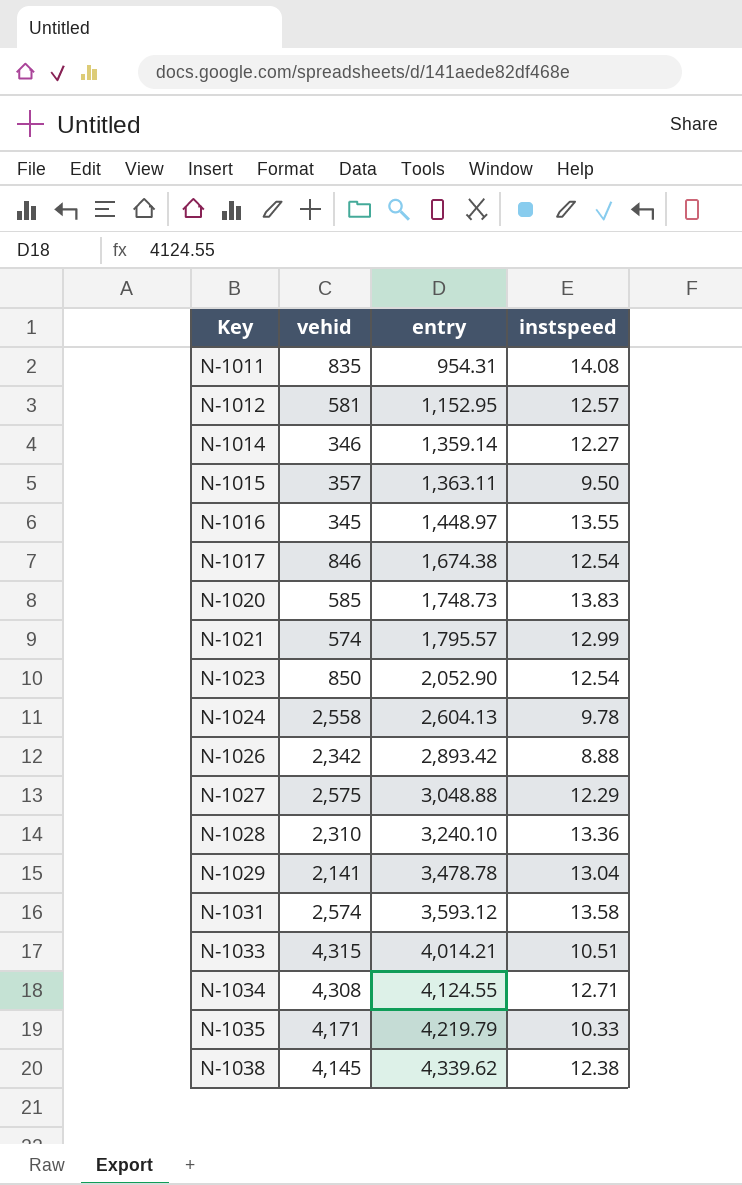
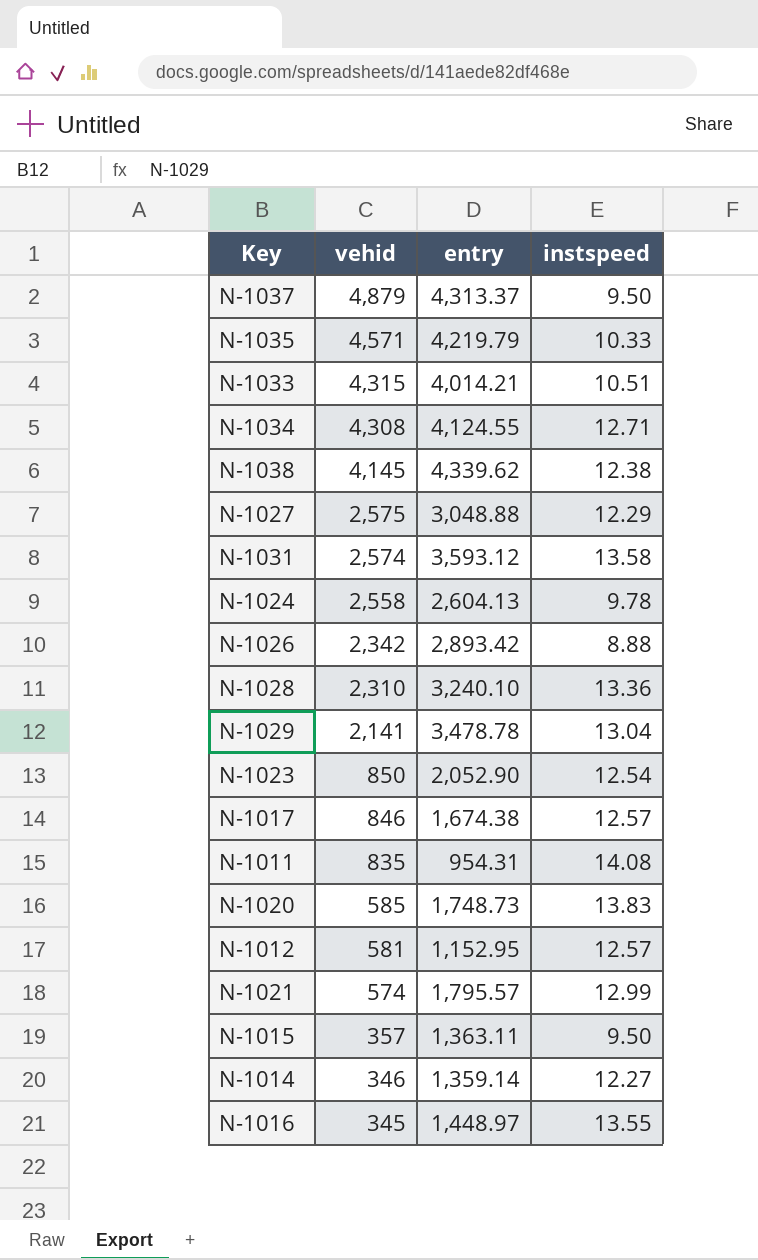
row order: Key ascending -> vehid descending
row N-1037: none -> 4,879 | 4,313.37 | 9.50
N-1035 | vehid: 4,171 -> 4,571
N-1017 | instspeed: 12.54 -> 12.57

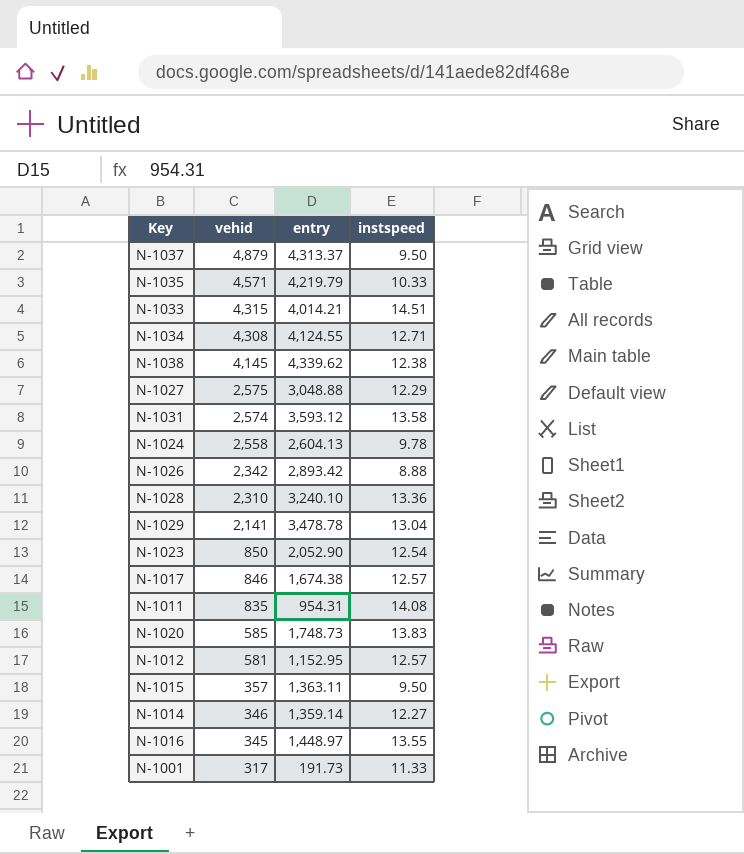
row N-1021: 574 | 1,795.57 | 12.99 -> none
N-1033 | instspeed: 10.51 -> 14.51
row N-1001: none -> 317 | 191.73 | 11.33

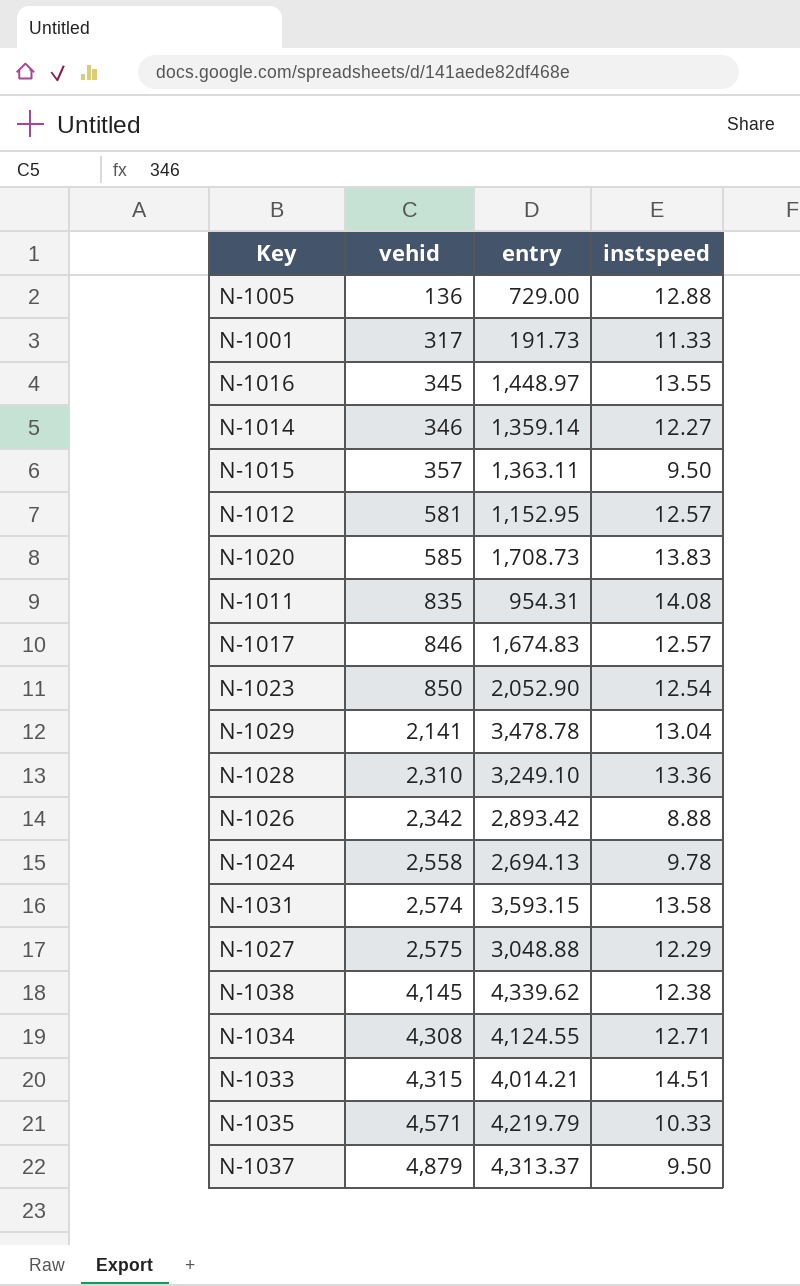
row order: vehid descending -> vehid ascending
row N-1005: none -> 136 | 729.00 | 12.88
N-1020 | entry: 1,748.73 -> 1,708.73
N-1017 | entry: 1,674.38 -> 1,674.83
N-1028 | entry: 3,240.10 -> 3,249.10
N-1024 | entry: 2,604.13 -> 2,694.13
N-1031 | entry: 3,593.12 -> 3,593.15

